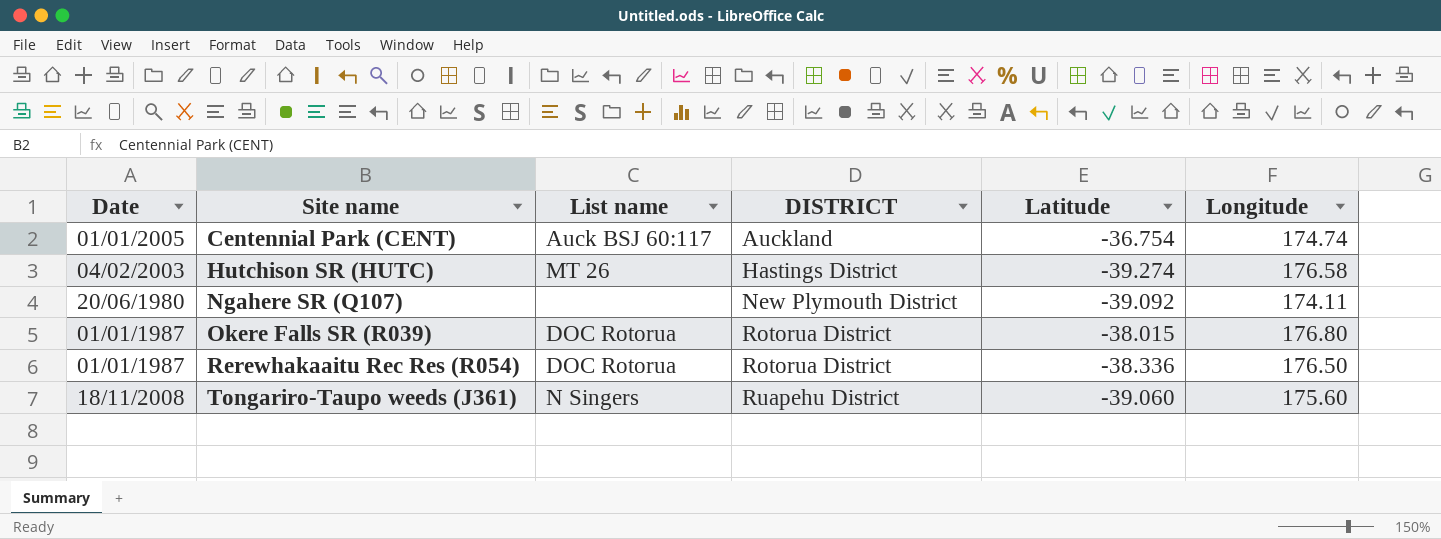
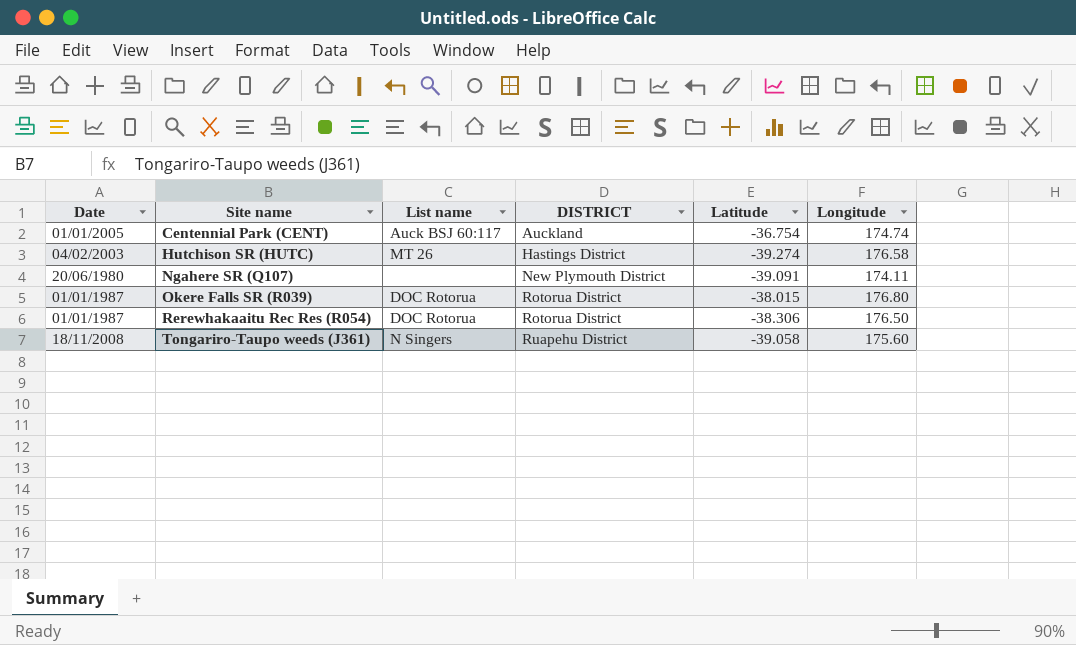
Ngahere SR (Q107) | Latitude: -39.092 -> -39.091
Rerewhakaaitu Rec Res (R054) | Latitude: -38.336 -> -38.306
Tongariro-Taupo weeds (J361) | Latitude: -39.060 -> -39.058

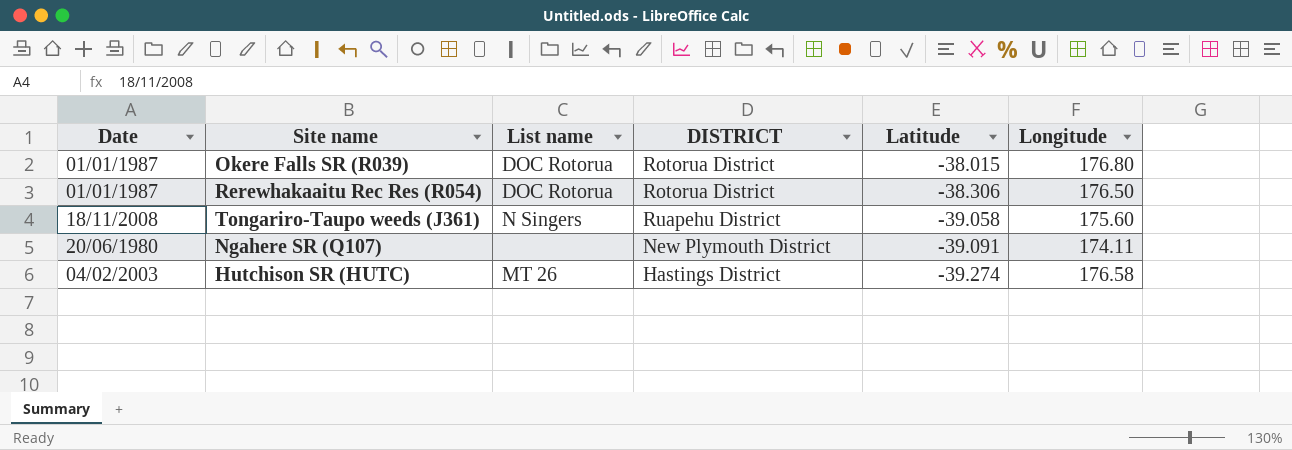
row order: Site name ascending -> Latitude descending
row Centennial Park (CENT): 01/01/2005 | Auck BSJ 60:117 | Auckland | -36.754 | 174.74 -> none

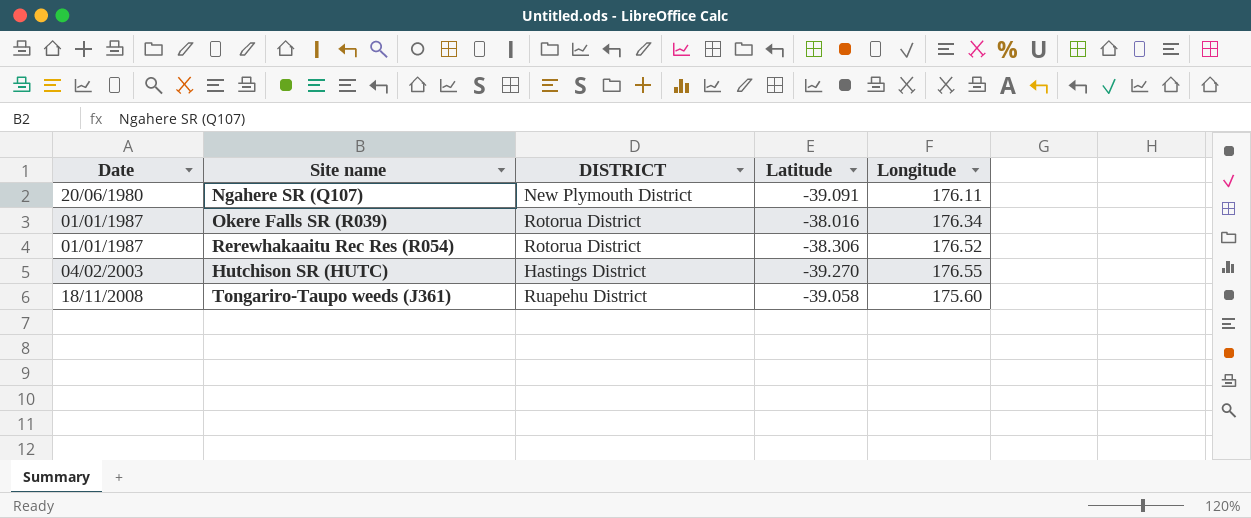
row order: Latitude descending -> Date ascending
column List name | position: 3 -> none
Ngahere SR (Q107) | Longitude: 174.11 -> 176.11
Okere Falls SR (R039) | Latitude: -38.015 -> -38.016
Okere Falls SR (R039) | Longitude: 176.80 -> 176.34
Rerewhakaaitu Rec Res (R054) | Longitude: 176.50 -> 176.52
Hutchison SR (HUTC) | Latitude: -39.274 -> -39.270
Hutchison SR (HUTC) | Longitude: 176.58 -> 176.55

